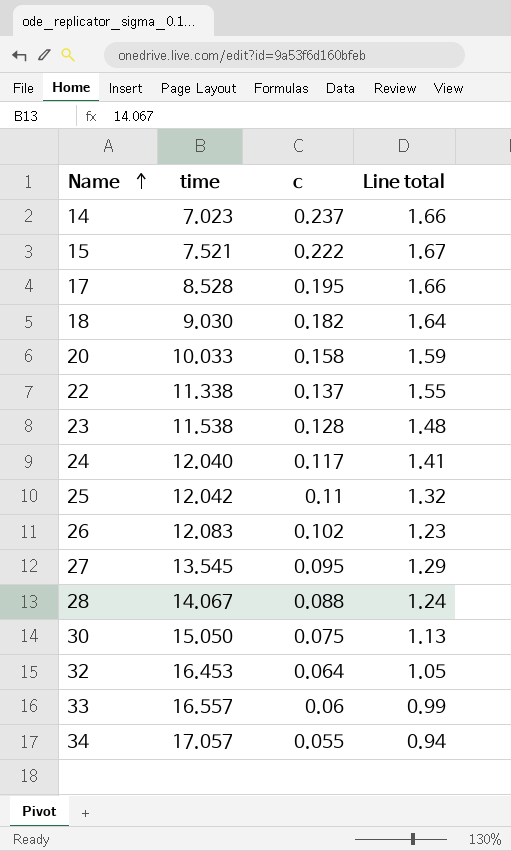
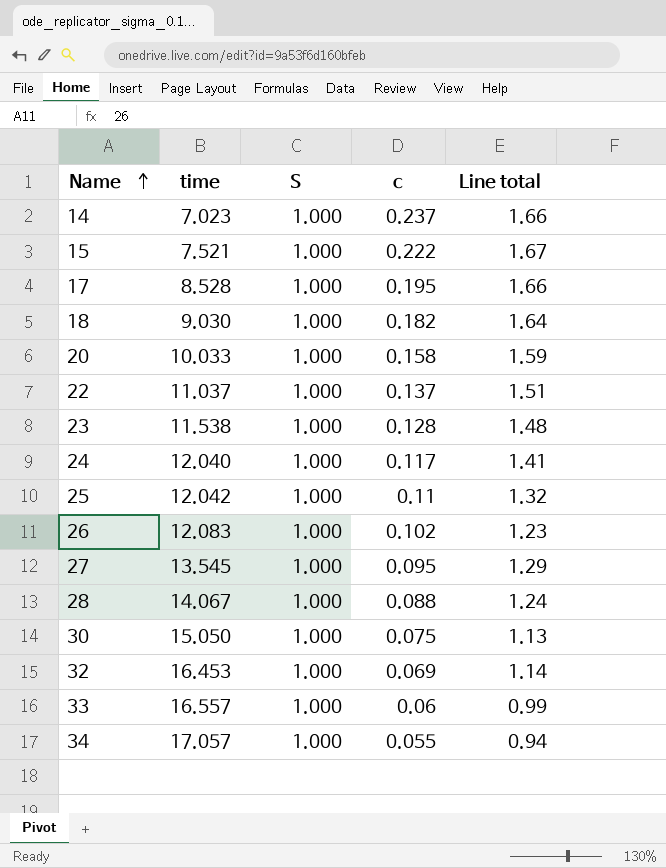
column S | position: none -> 3
22 | time: 11.338 -> 11.037
22 | Line total: 1.55 -> 1.51
32 | c: 0.064 -> 0.069
32 | Line total: 1.05 -> 1.14

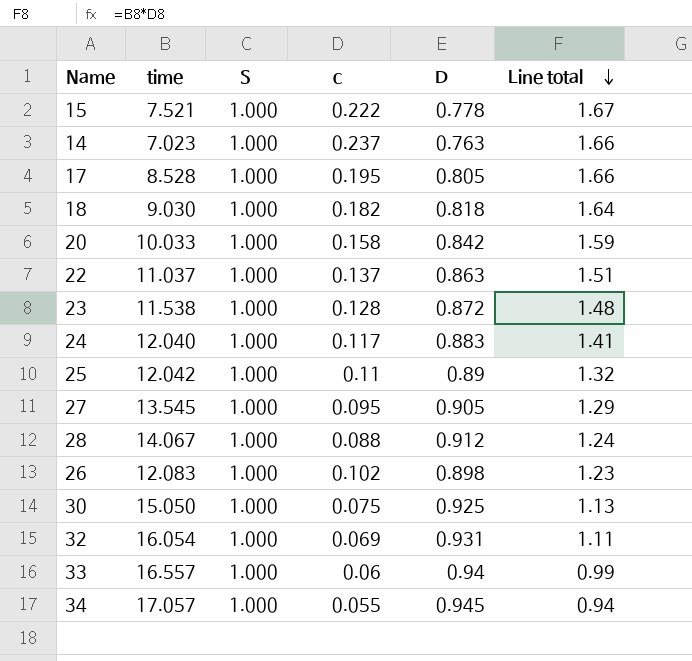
row order: Name ascending -> Line total descending
column D | formula: none -> [S] - [c]
32 | time: 16.453 -> 16.054
32 | Line total: 1.14 -> 1.11

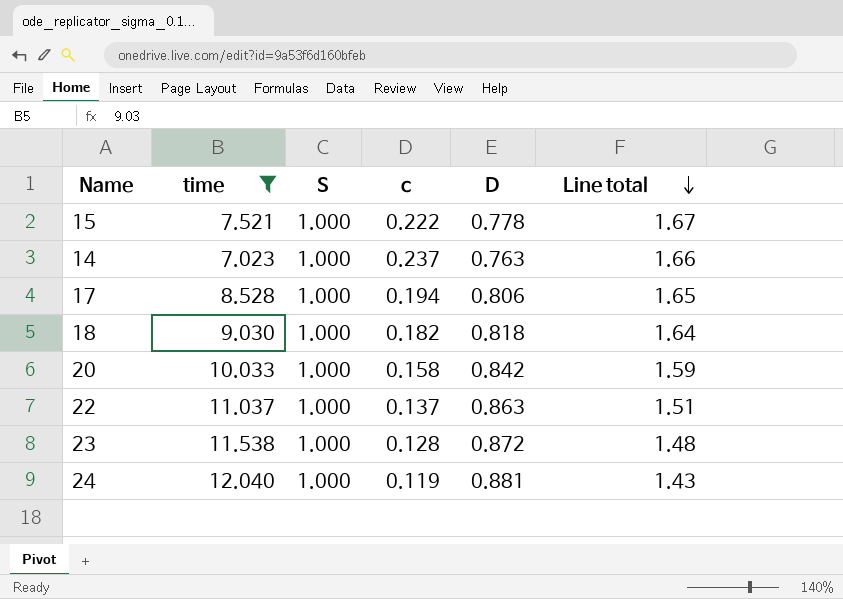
filter: none -> time <= 12.040
17 | c: 0.195 -> 0.194
17 | D: 0.805 -> 0.806
17 | Line total: 1.66 -> 1.65
24 | c: 0.117 -> 0.119
24 | D: 0.883 -> 0.881
24 | Line total: 1.41 -> 1.43

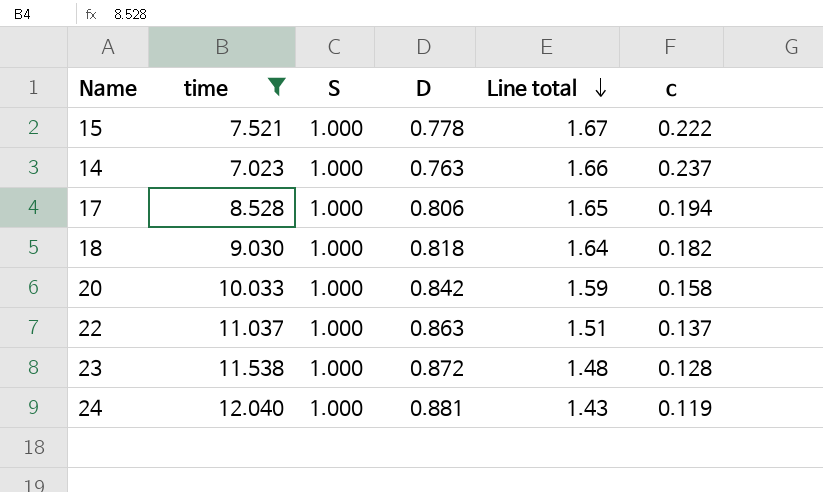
column c | position: 4 -> 6

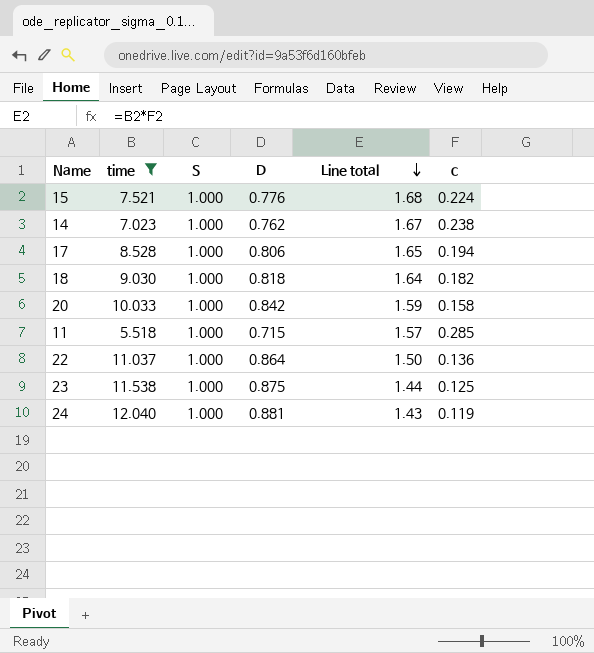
15 | D: 0.778 -> 0.776
15 | Line total: 1.67 -> 1.68
15 | c: 0.222 -> 0.224
14 | D: 0.763 -> 0.762
14 | Line total: 1.66 -> 1.67
14 | c: 0.237 -> 0.238
row 11: none -> 5.518 | 1.000 | 0.715 | 1.57 | 0.285
22 | D: 0.863 -> 0.864
22 | Line total: 1.51 -> 1.50
22 | c: 0.137 -> 0.136
23 | D: 0.872 -> 0.875
23 | Line total: 1.48 -> 1.44
23 | c: 0.128 -> 0.125

